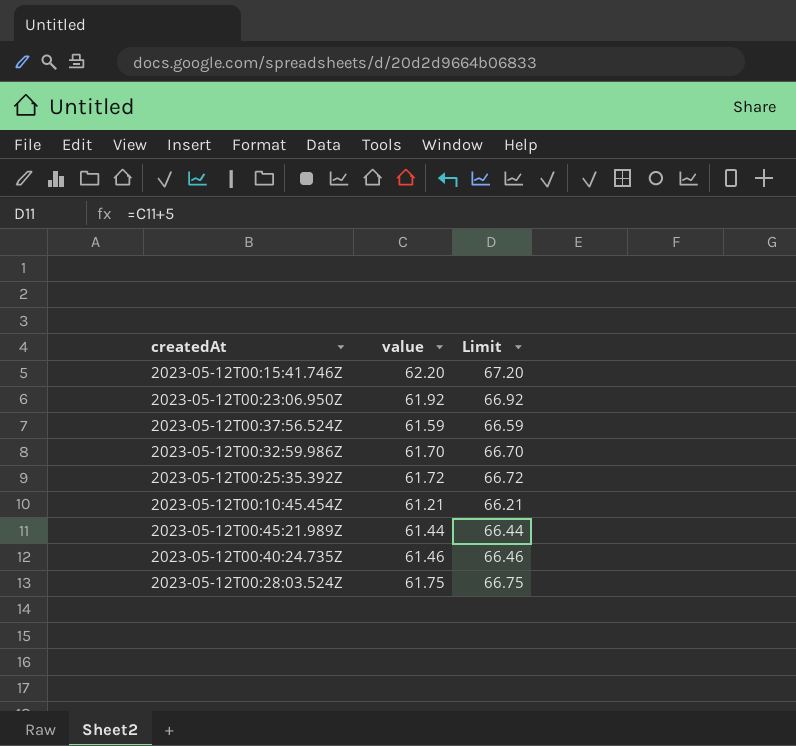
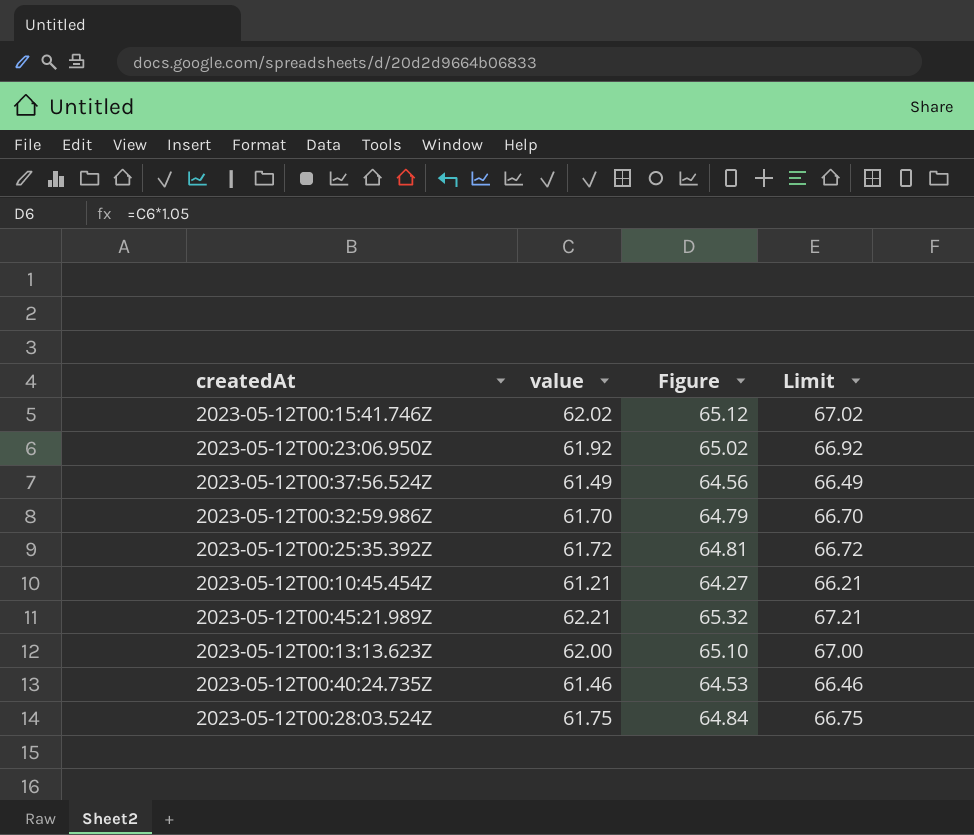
column Figure | formula: none -> [value] * 1.05
2023-05-12T00:15:41.746Z | value: 62.20 -> 62.02
2023-05-12T00:15:41.746Z | Limit: 67.20 -> 67.02
2023-05-12T00:37:56.524Z | value: 61.59 -> 61.49
2023-05-12T00:37:56.524Z | Limit: 66.59 -> 66.49
2023-05-12T00:45:21.989Z | value: 61.44 -> 62.21
2023-05-12T00:45:21.989Z | Limit: 66.44 -> 67.21
row 2023-05-12T00:13:13.623Z: none -> 62.00 | 65.10 | 67.00

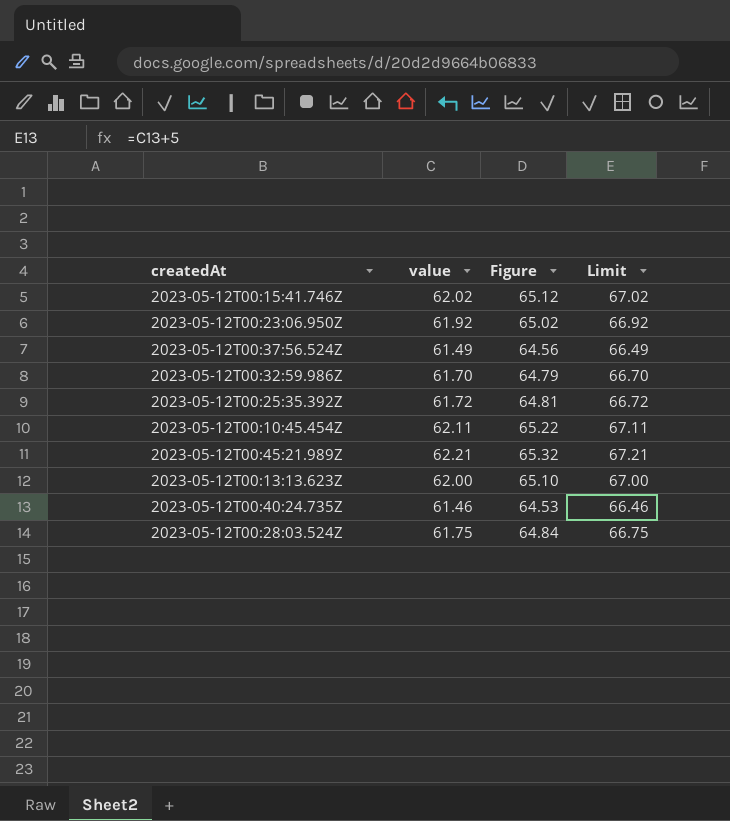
2023-05-12T00:10:45.454Z | value: 61.21 -> 62.11
2023-05-12T00:10:45.454Z | Figure: 64.27 -> 65.22
2023-05-12T00:10:45.454Z | Limit: 66.21 -> 67.11

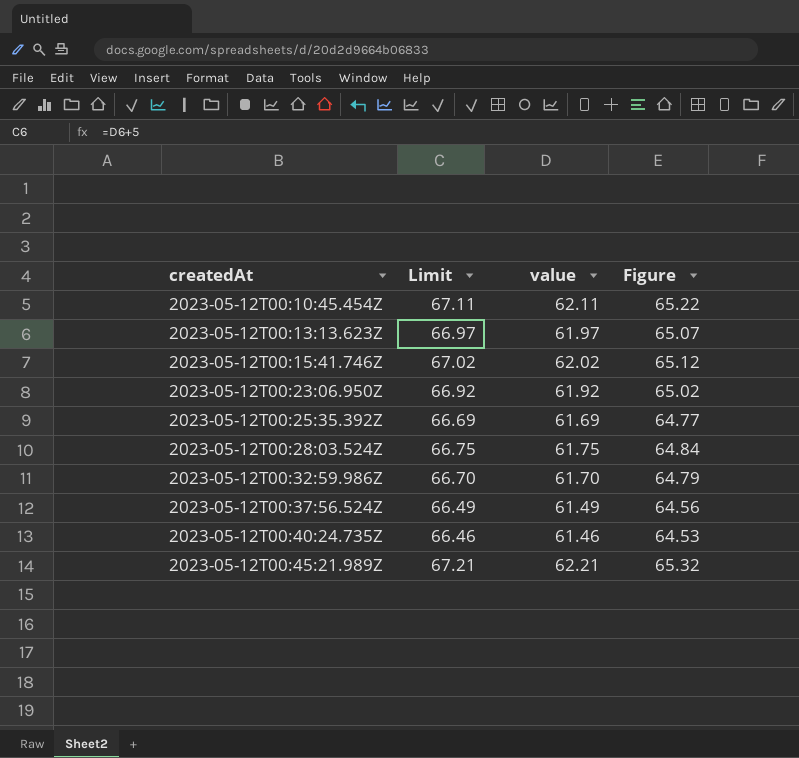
row order: none -> createdAt ascending
column Limit | position: 4 -> 2
2023-05-12T00:13:13.623Z | Limit: 67.00 -> 66.97
2023-05-12T00:13:13.623Z | value: 62.00 -> 61.97
2023-05-12T00:13:13.623Z | Figure: 65.10 -> 65.07
2023-05-12T00:25:35.392Z | Limit: 66.72 -> 66.69
2023-05-12T00:25:35.392Z | value: 61.72 -> 61.69
2023-05-12T00:25:35.392Z | Figure: 64.81 -> 64.77

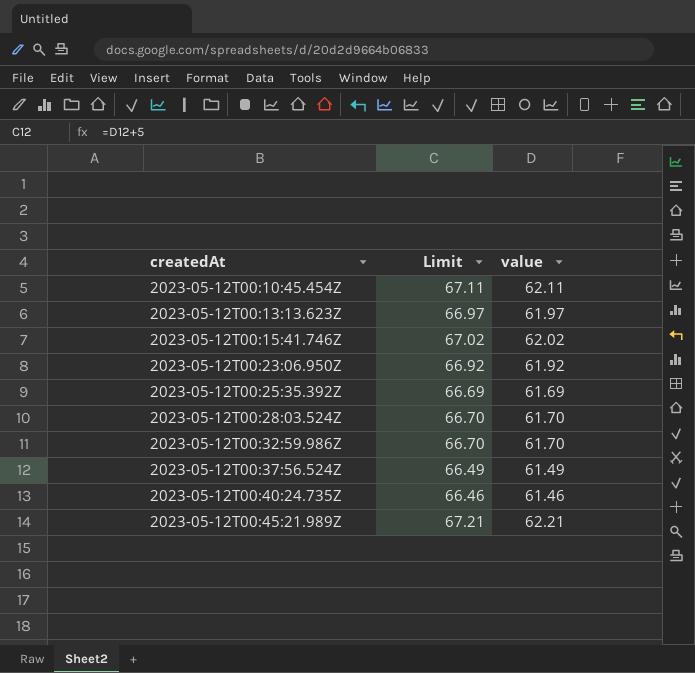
column Figure | formula: [value] * 1.05 -> none
2023-05-12T00:28:03.524Z | Limit: 66.75 -> 66.70
2023-05-12T00:28:03.524Z | value: 61.75 -> 61.70

